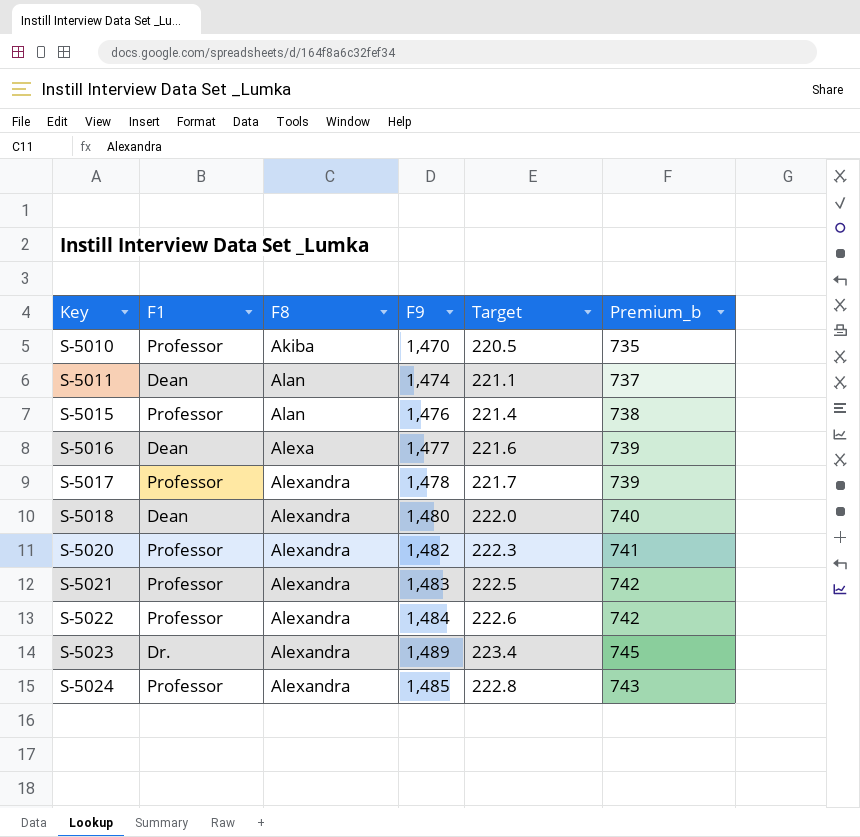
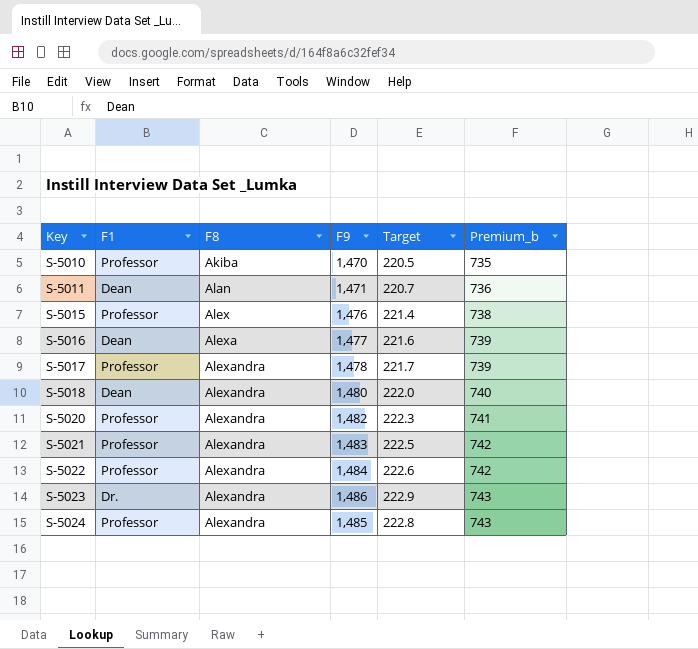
S-5011 | F9: 1,474 -> 1,471
S-5011 | Target: 221.1 -> 220.7
S-5011 | Premium_b: 737 -> 736
S-5015 | F8: Alan -> Alex
S-5023 | F9: 1,489 -> 1,486
S-5023 | Target: 223.4 -> 222.9
S-5023 | Premium_b: 745 -> 743

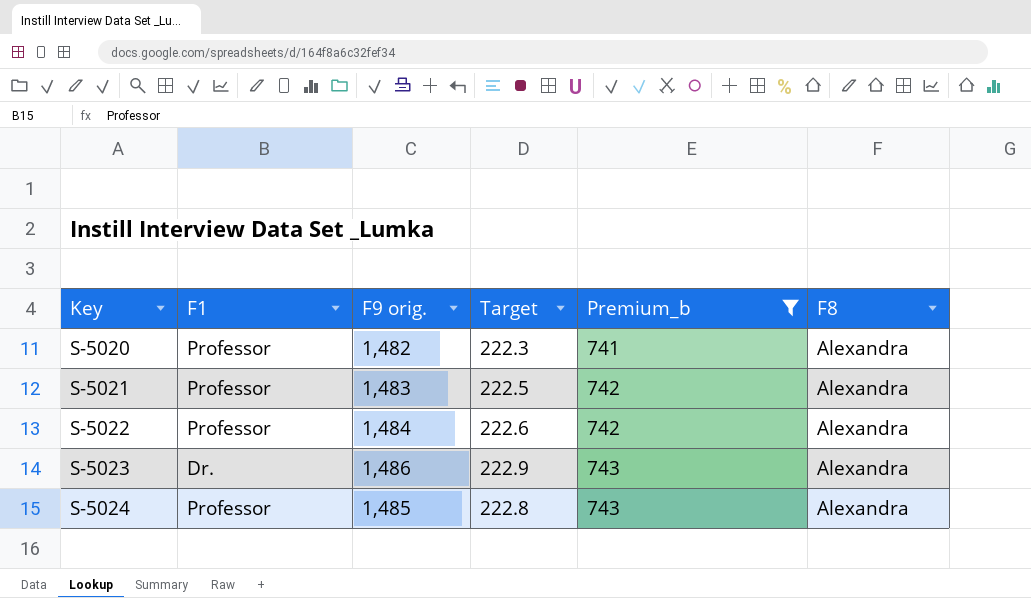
filter: none -> Premium_b >= 741
column name: F9 -> F9 orig.
column F8 | position: 3 -> 6

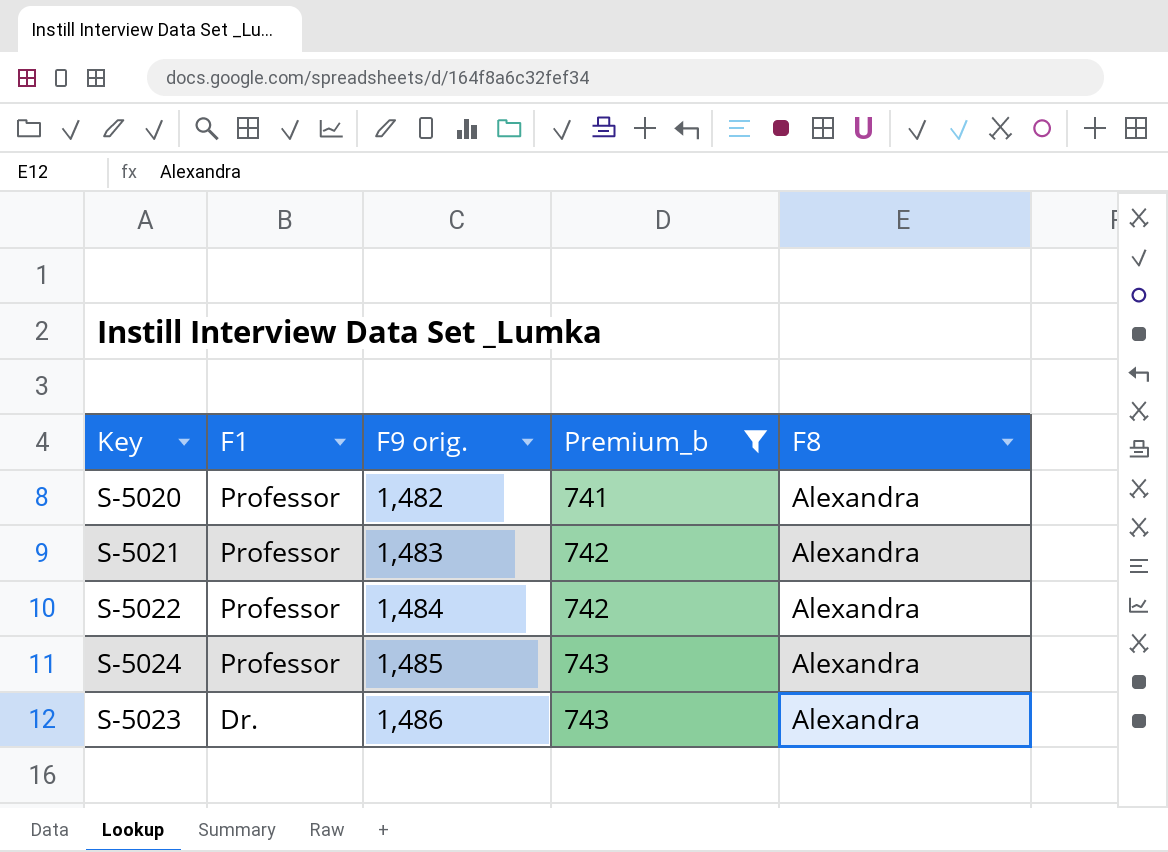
row order: Key ascending -> F1 descending
column Target | formula: [F9 orig.] * 0.15 -> none

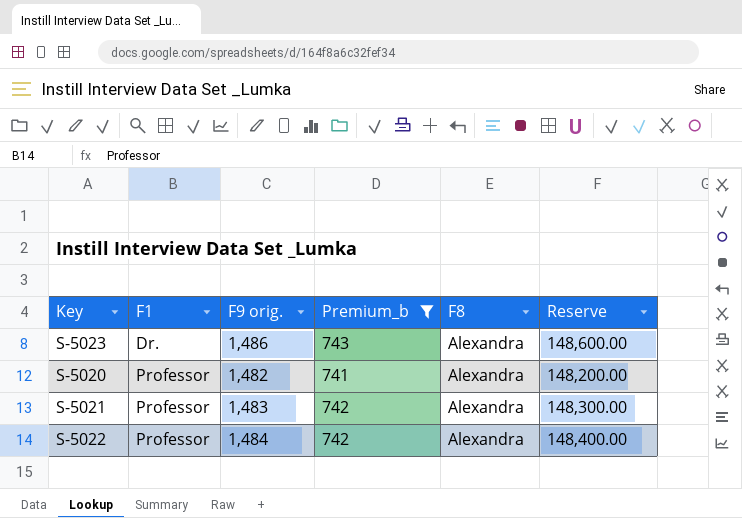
row order: F1 descending -> F1 ascending
column Reserve | formula: none -> [F9 orig.] * 100
row S-5024: Professor | 1,485 | 743 | Alexandra -> none

